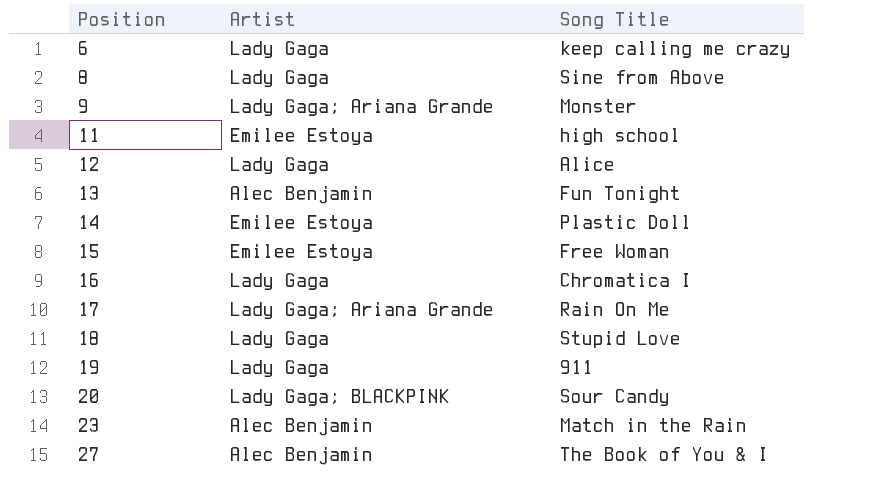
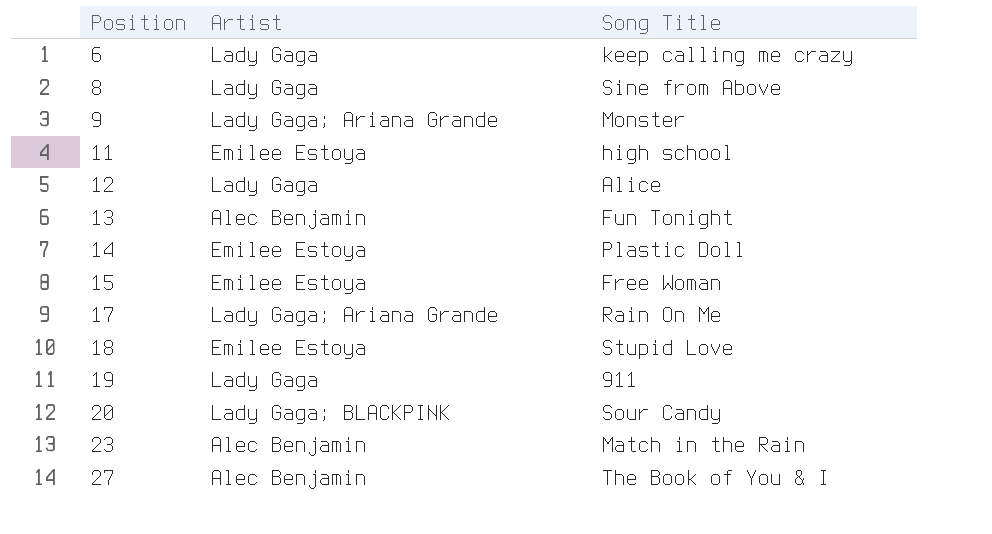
row 16: Lady Gaga | Chromatica I -> none
18 | Artist: Lady Gaga -> Emilee Estoya

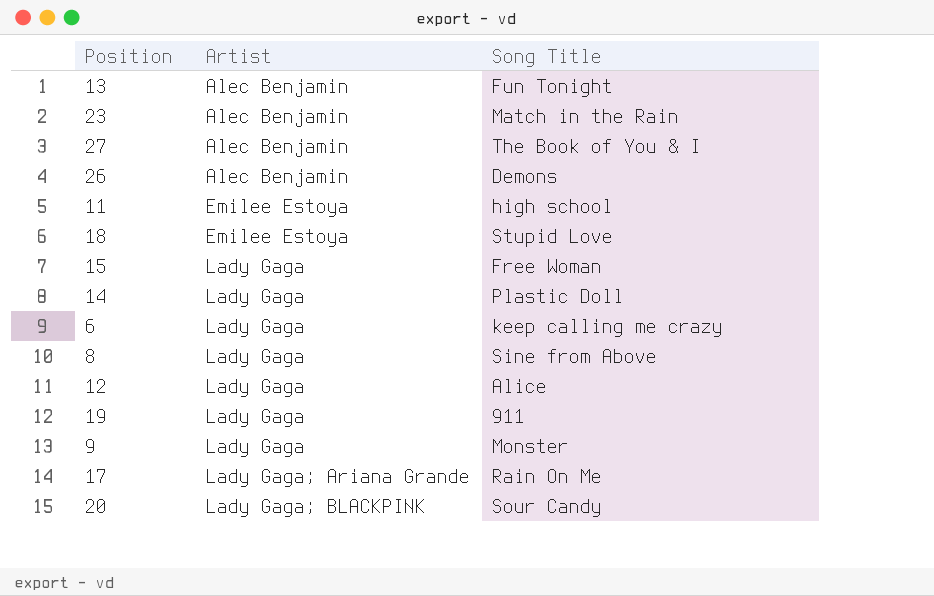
row order: Position ascending -> Artist ascending
row 26: none -> Alec Benjamin | Demons
15 | Artist: Emilee Estoya -> Lady Gaga
14 | Artist: Emilee Estoya -> Lady Gaga
9 | Artist: Lady Gaga; Ariana Grande -> Lady Gaga

